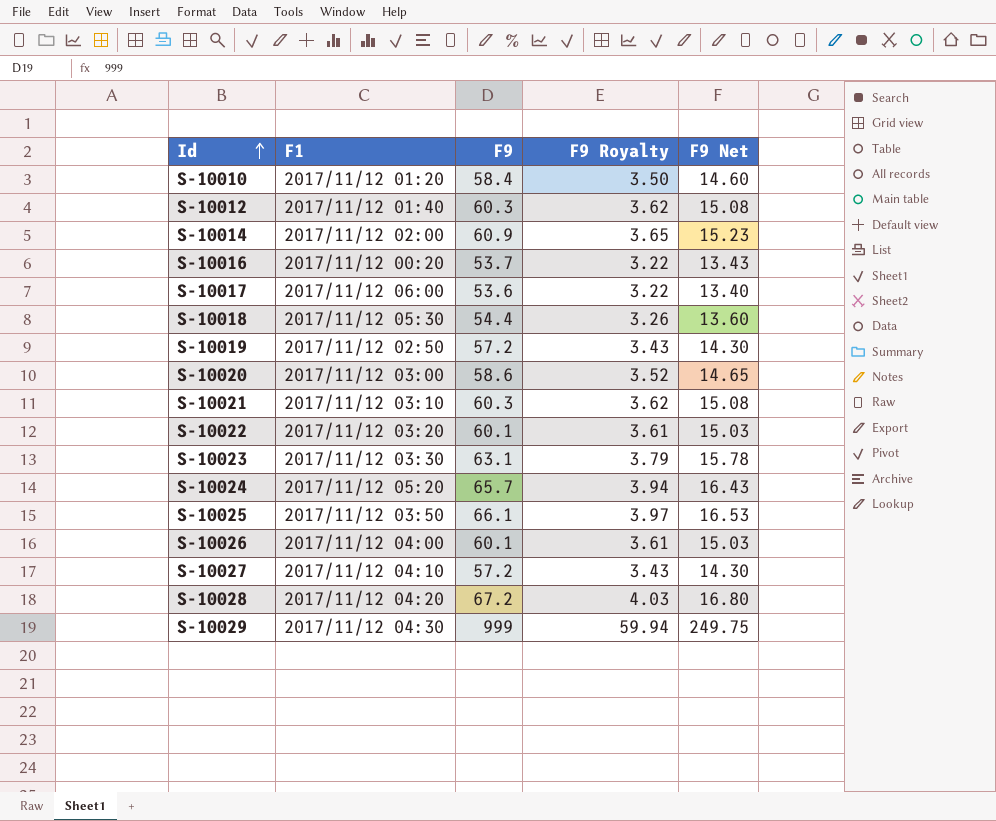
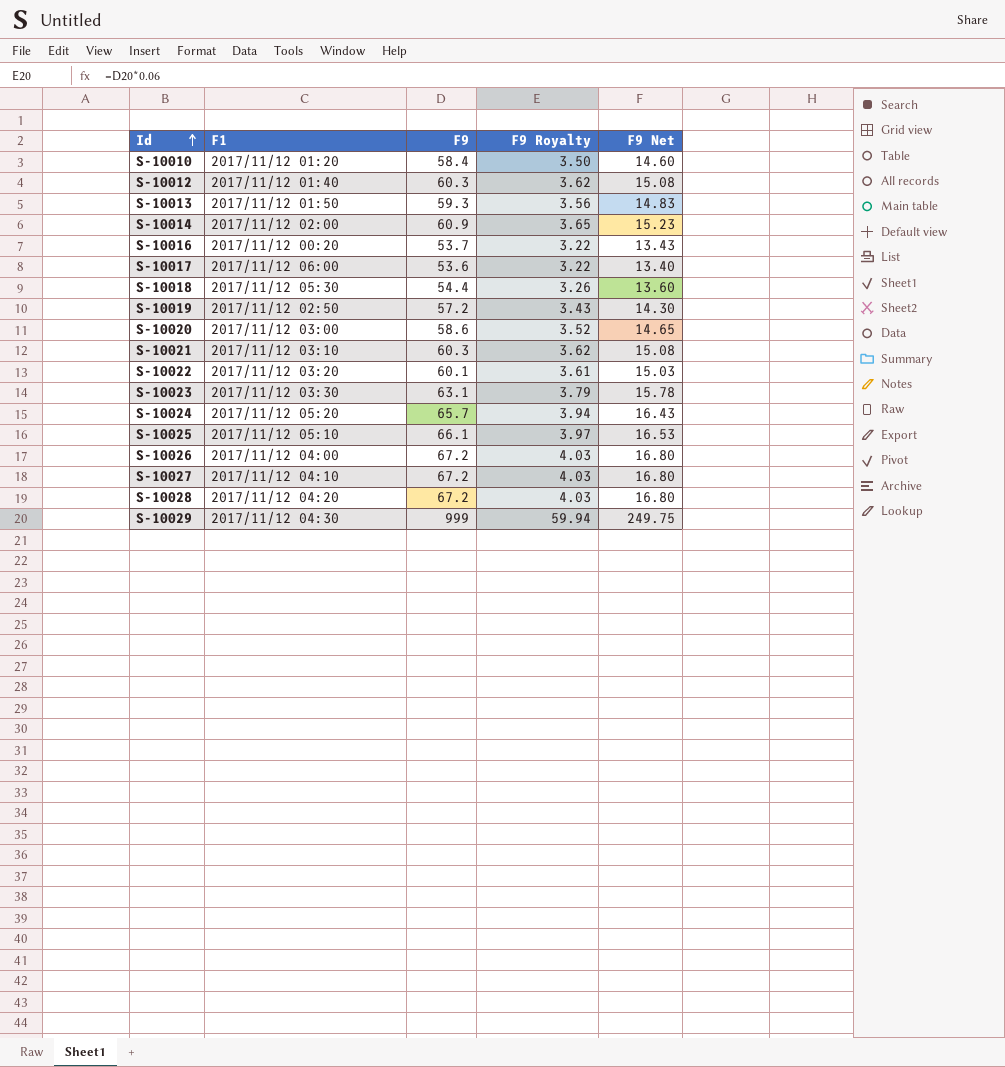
row S-10013: none -> 2017/11/12 01:50 | 59.3 | 3.56 | 14.83
S-10025 | F1: 2017/11/12 03:50 -> 2017/11/12 05:10
S-10026 | F9: 60.1 -> 67.2
S-10026 | F9 Royalty: 3.61 -> 4.03
S-10026 | F9 Net: 15.03 -> 16.80
S-10027 | F9: 57.2 -> 67.2
S-10027 | F9 Royalty: 3.43 -> 4.03
S-10027 | F9 Net: 14.30 -> 16.80

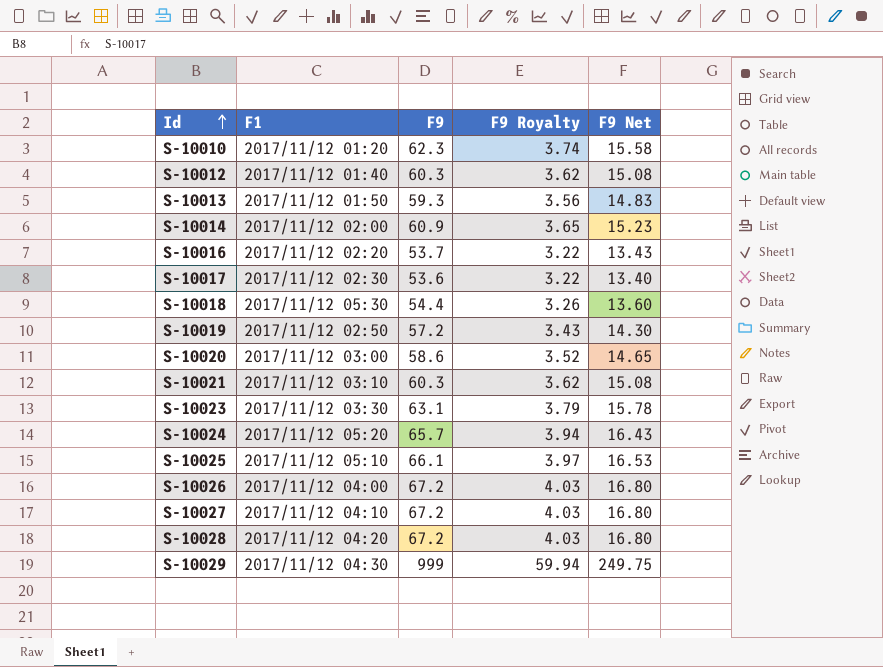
row S-10022: 2017/11/12 03:20 | 60.1 | 3.61 | 15.03 -> none
S-10010 | F9: 58.4 -> 62.3
S-10010 | F9 Royalty: 3.50 -> 3.74
S-10010 | F9 Net: 14.60 -> 15.58
S-10016 | F1: 2017/11/12 00:20 -> 2017/11/12 02:20
S-10017 | F1: 2017/11/12 06:00 -> 2017/11/12 02:30

